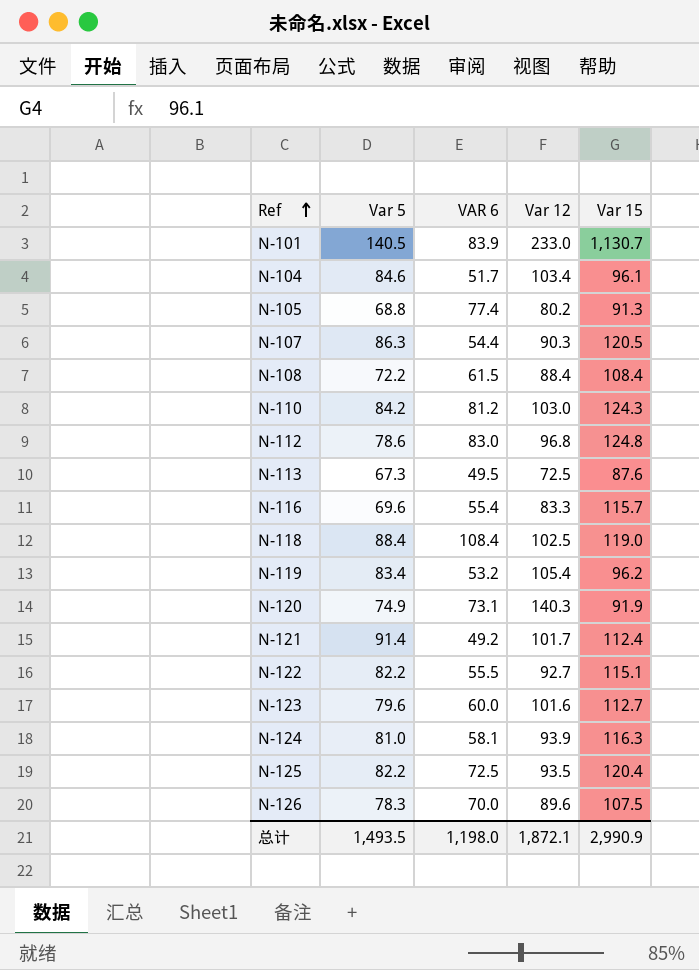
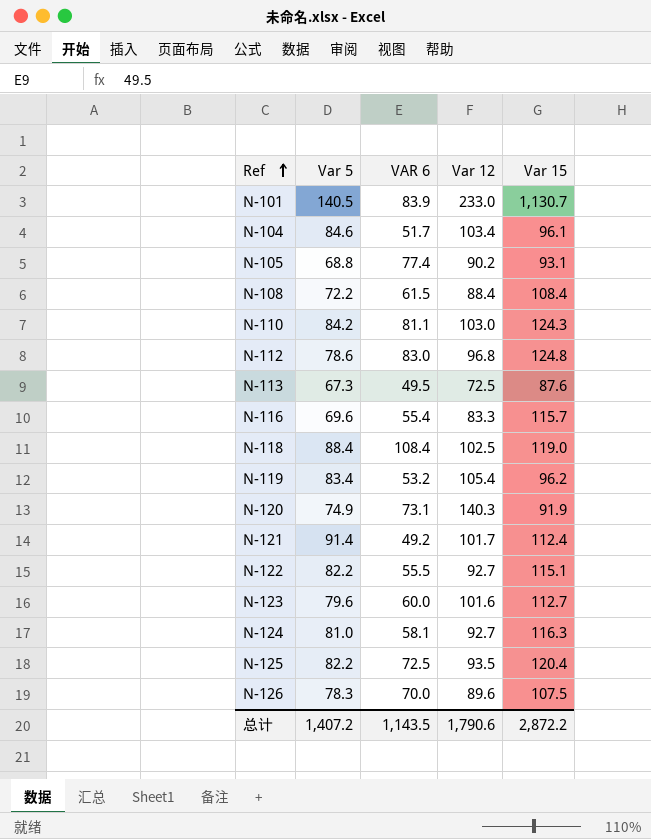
row N-107: 86.3 | 54.4 | 90.3 | 120.5 -> none
N-105 | Var 12: 80.2 -> 90.2
N-105 | Var 15: 91.3 -> 93.1
N-110 | VAR 6: 81.2 -> 81.1
N-124 | Var 12: 93.9 -> 92.7
总计 | Var 5: 1,493.5 -> 1,407.2
总计 | VAR 6: 1,198.0 -> 1,143.5
总计 | Var 12: 1,872.1 -> 1,790.6
总计 | Var 15: 2,990.9 -> 2,872.2

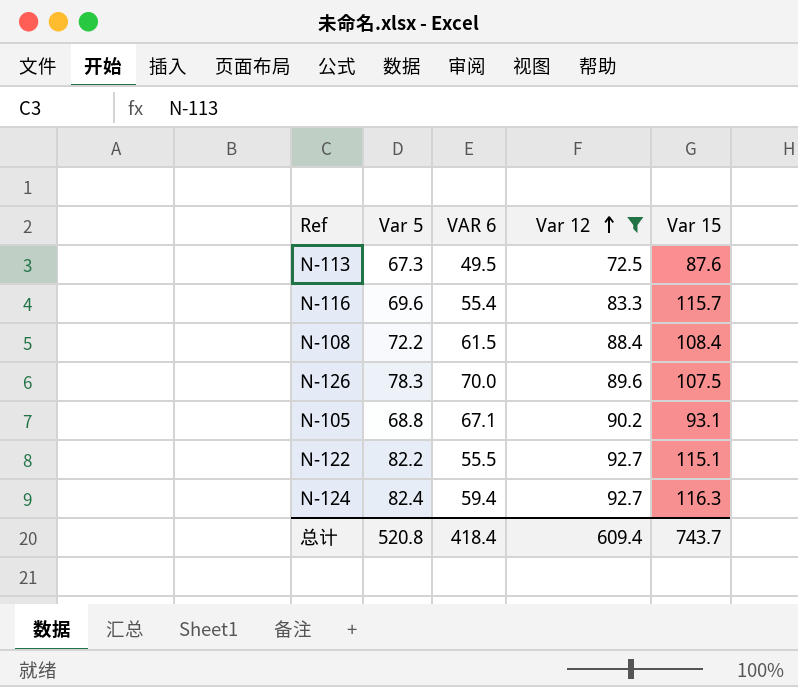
filter: none -> Var 12 <= 92.7
row order: Ref ascending -> Var 12 ascending
N-105 | VAR 6: 77.4 -> 67.1
N-124 | Var 5: 81.0 -> 82.4
N-124 | VAR 6: 58.1 -> 59.4
总计 | Var 5: 1,407.2 -> 520.8
总计 | VAR 6: 1,143.5 -> 418.4
总计 | Var 12: 1,790.6 -> 609.4
总计 | Var 15: 2,872.2 -> 743.7

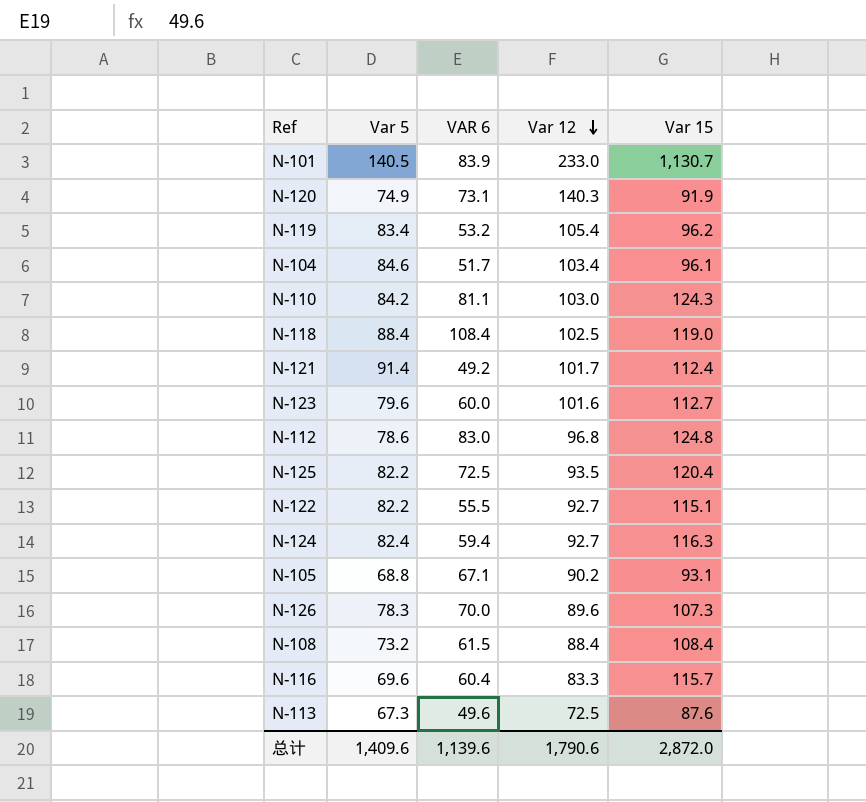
filter: Var 12 <= 92.7 -> none
row order: Var 12 ascending -> Var 12 descending
N-126 | Var 15: 107.5 -> 107.3
N-108 | Var 5: 72.2 -> 73.2
N-116 | VAR 6: 55.4 -> 60.4
N-113 | VAR 6: 49.5 -> 49.6
总计 | Var 5: 520.8 -> 1,409.6
总计 | VAR 6: 418.4 -> 1,139.6
总计 | Var 12: 609.4 -> 1,790.6
总计 | Var 15: 743.7 -> 2,872.0

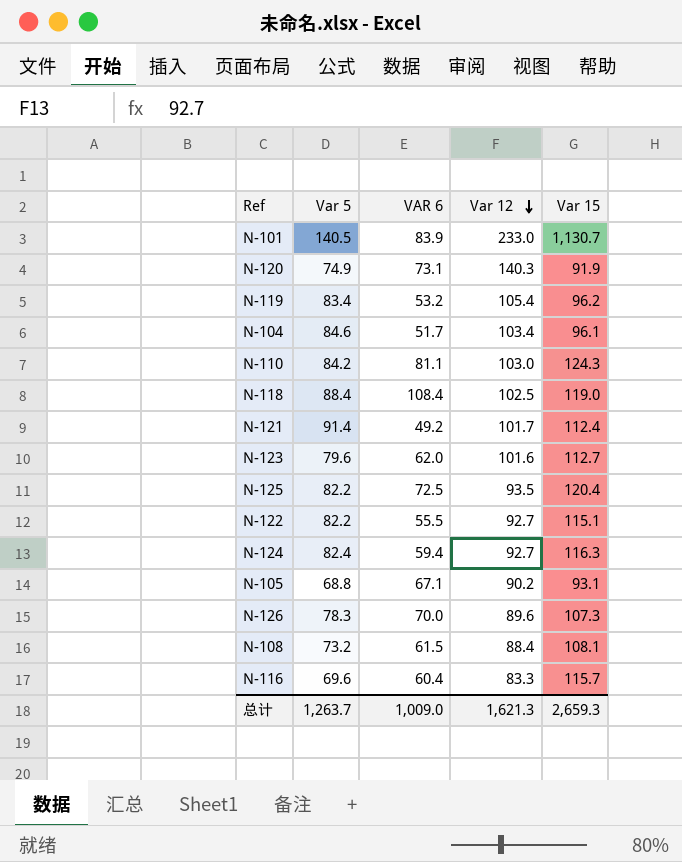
row N-112: 78.6 | 83.0 | 96.8 | 124.8 -> none
row N-113: 67.3 | 49.6 | 72.5 | 87.6 -> none
N-123 | VAR 6: 60.0 -> 62.0
N-108 | Var 15: 108.4 -> 108.1
总计 | Var 5: 1,409.6 -> 1,263.7
总计 | VAR 6: 1,139.6 -> 1,009.0
总计 | Var 12: 1,790.6 -> 1,621.3
总计 | Var 15: 2,872.0 -> 2,659.3

